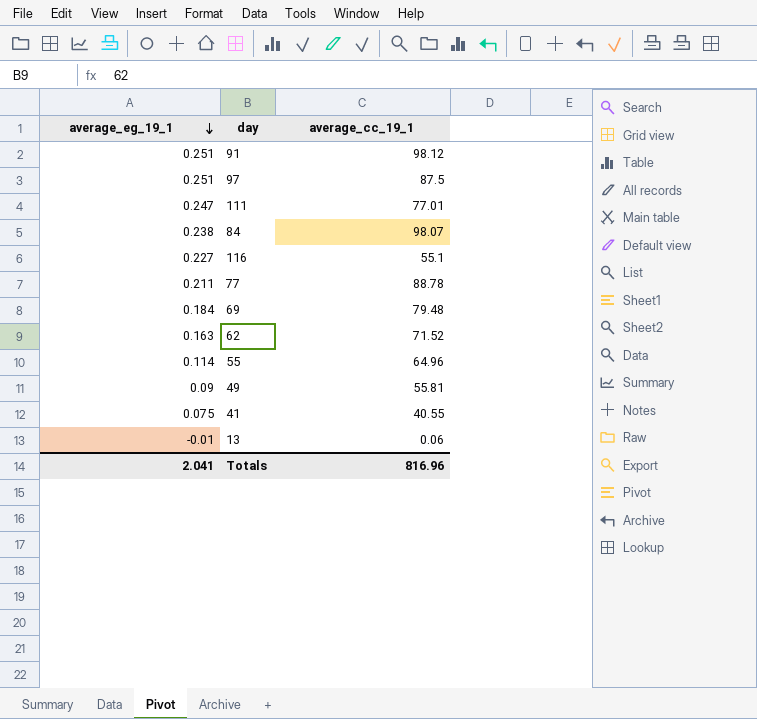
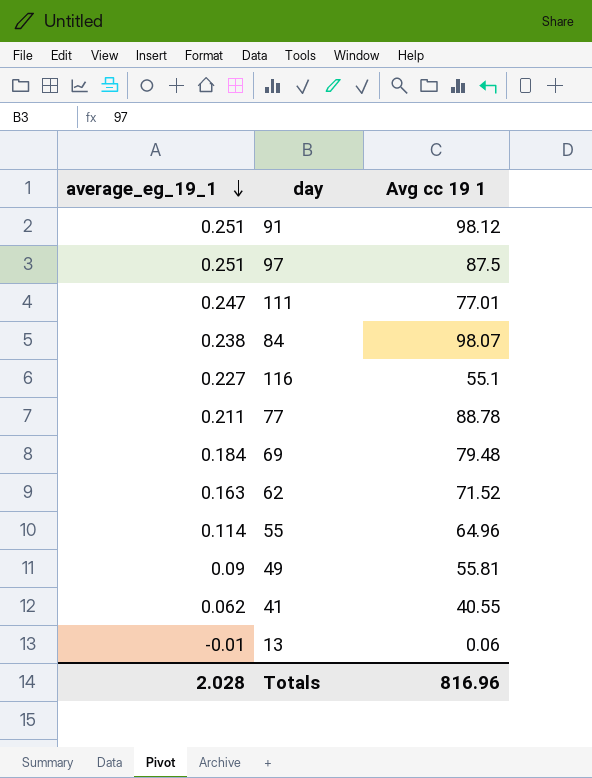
column name: average_cc_19_1 -> Avg cc 19 1
41 | average_eg_19_1: 0.075 -> 0.062
Totals | average_eg_19_1: 2.041 -> 2.028

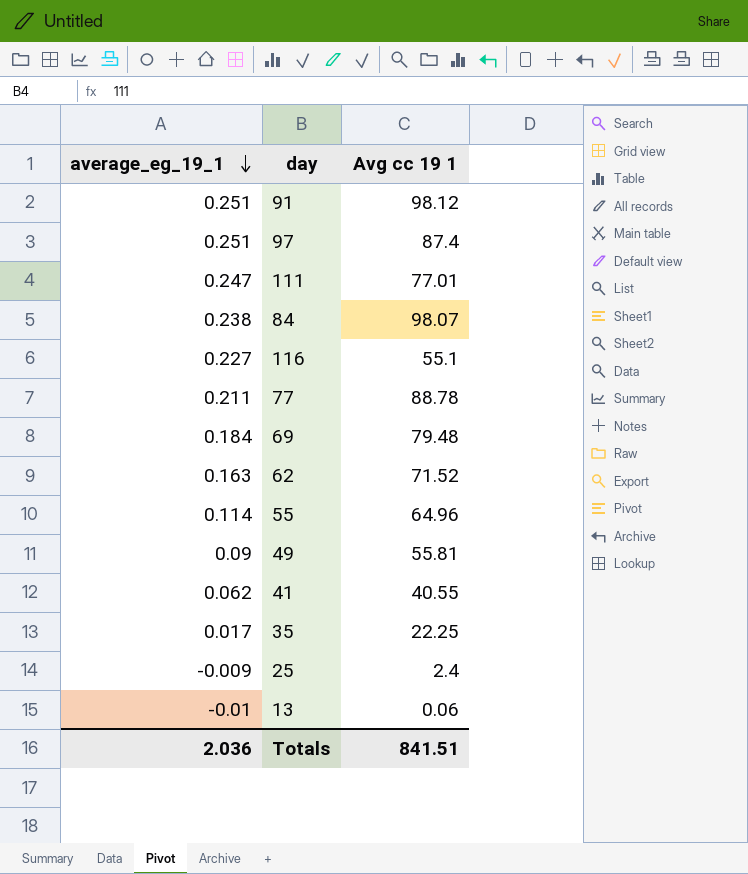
97 | Avg cc 19 1: 87.5 -> 87.4
row 35: none -> 0.017 | 22.25
row 25: none -> -0.009 | 2.4
Totals | average_eg_19_1: 2.028 -> 2.036
Totals | Avg cc 19 1: 816.96 -> 841.51

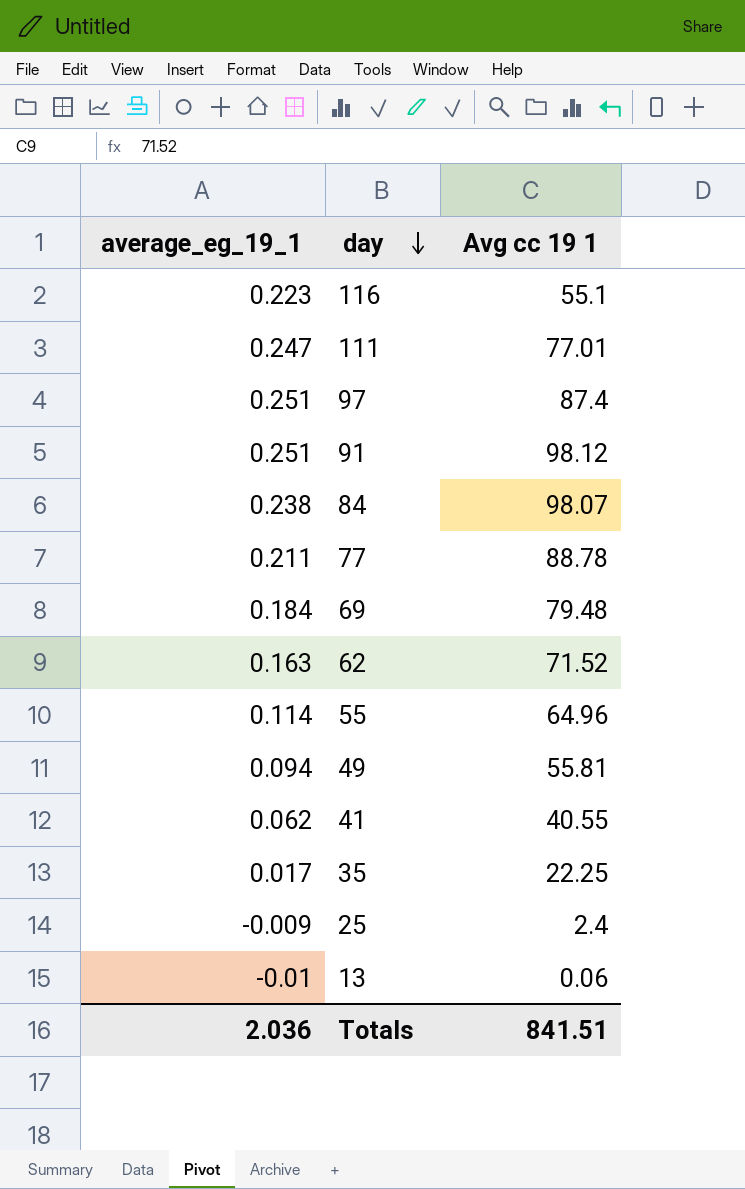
row order: average_eg_19_1 descending -> day descending
116 | average_eg_19_1: 0.227 -> 0.223
49 | average_eg_19_1: 0.09 -> 0.094

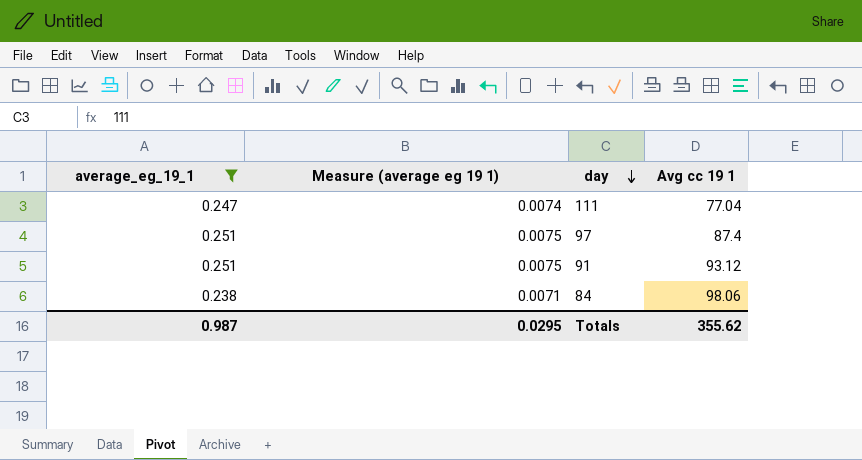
filter: none -> average_eg_19_1 >= 0.238
column Measure (average eg 19 1) | formula: none -> [average_eg_19_1] * 0.03
111 | Avg cc 19 1: 77.01 -> 77.04
91 | Avg cc 19 1: 98.12 -> 93.12
84 | Avg cc 19 1: 98.07 -> 98.06
Totals | average_eg_19_1: 2.036 -> 0.987
Totals | Avg cc 19 1: 841.51 -> 355.62

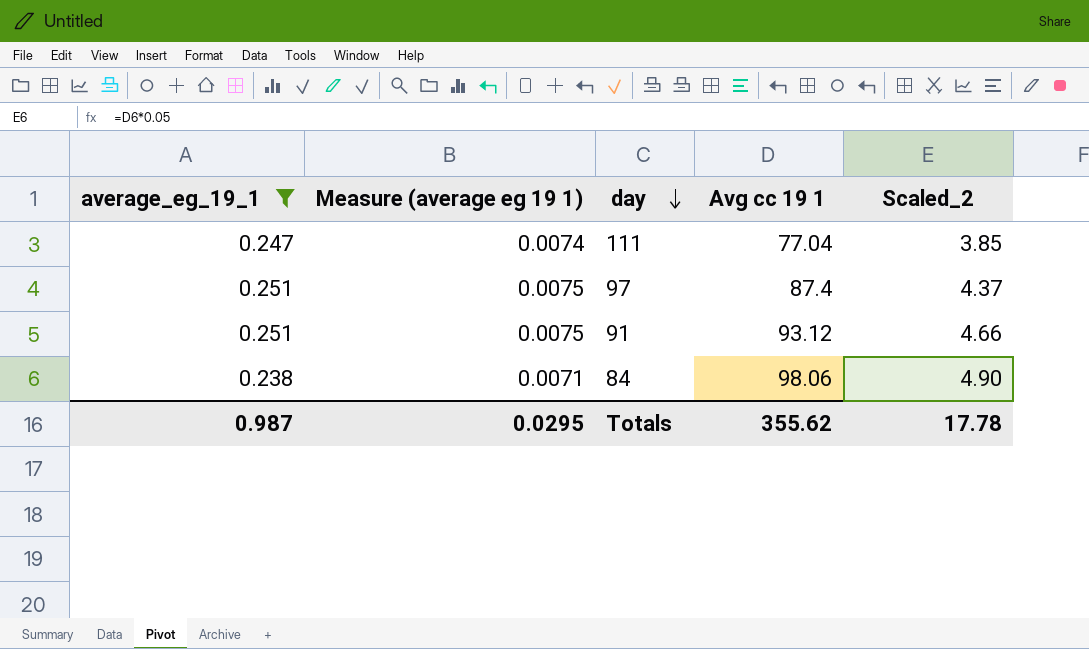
column Scaled_2 | formula: none -> [Avg cc 19 1] * 0.05

